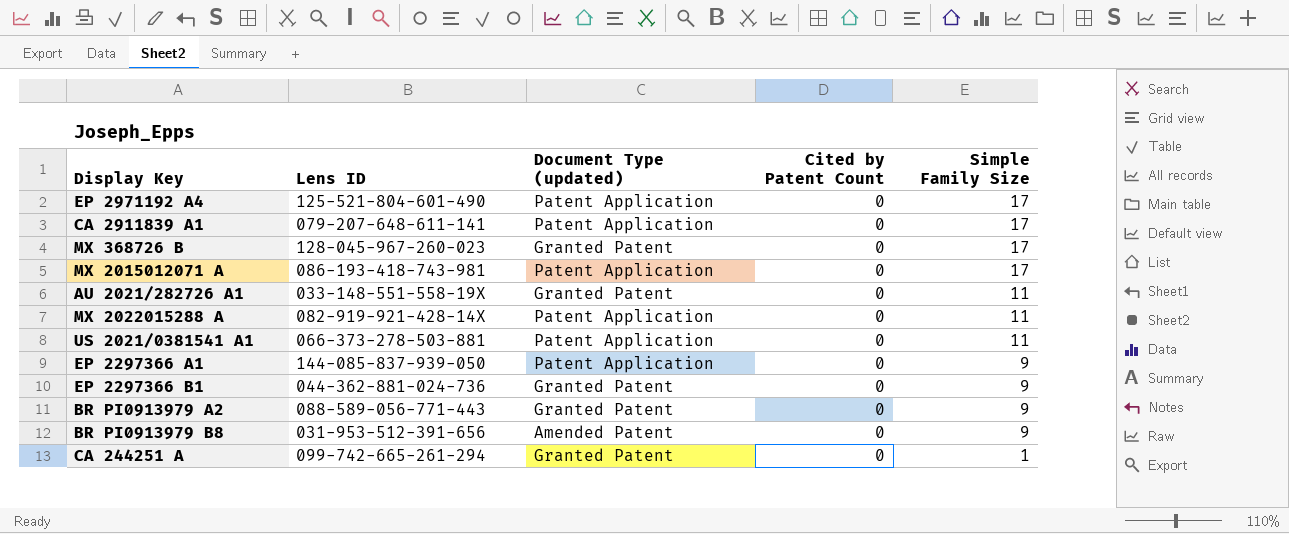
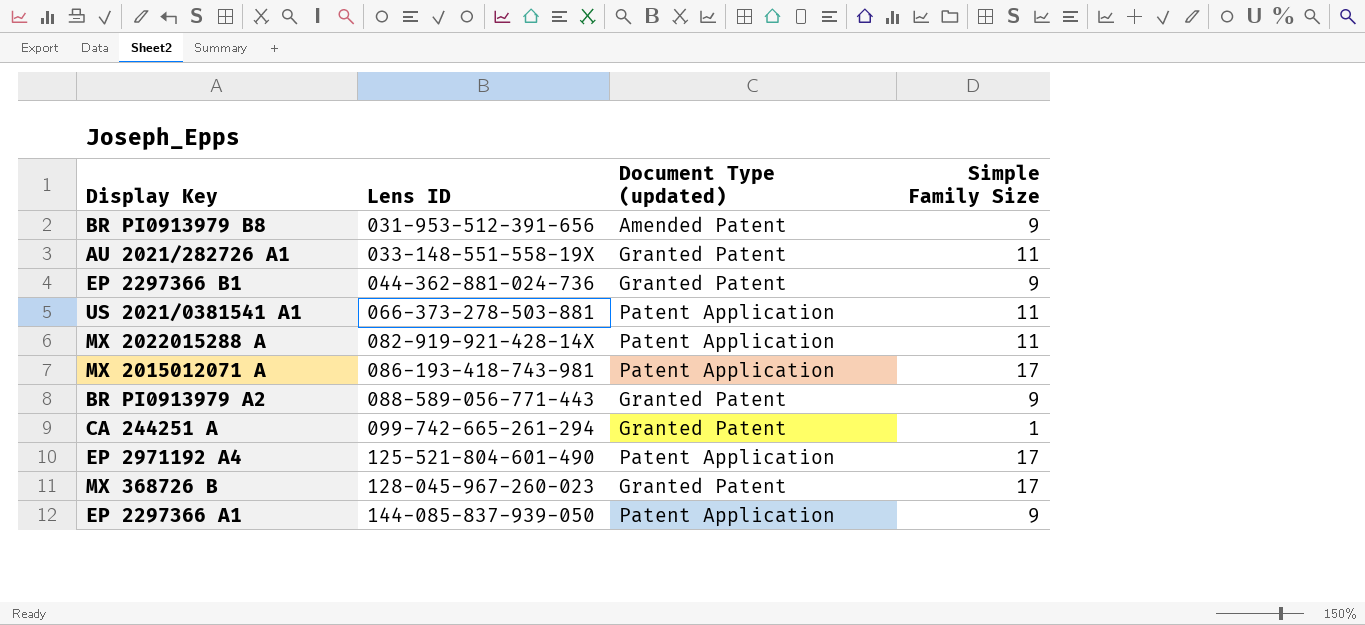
row order: Simple Family Size descending -> Lens ID ascending
column Cited by Patent Count | position: 4 -> none
row CA 2911839 A1: 079-207-648-611-141 | Patent Application | 0 | 17 -> none

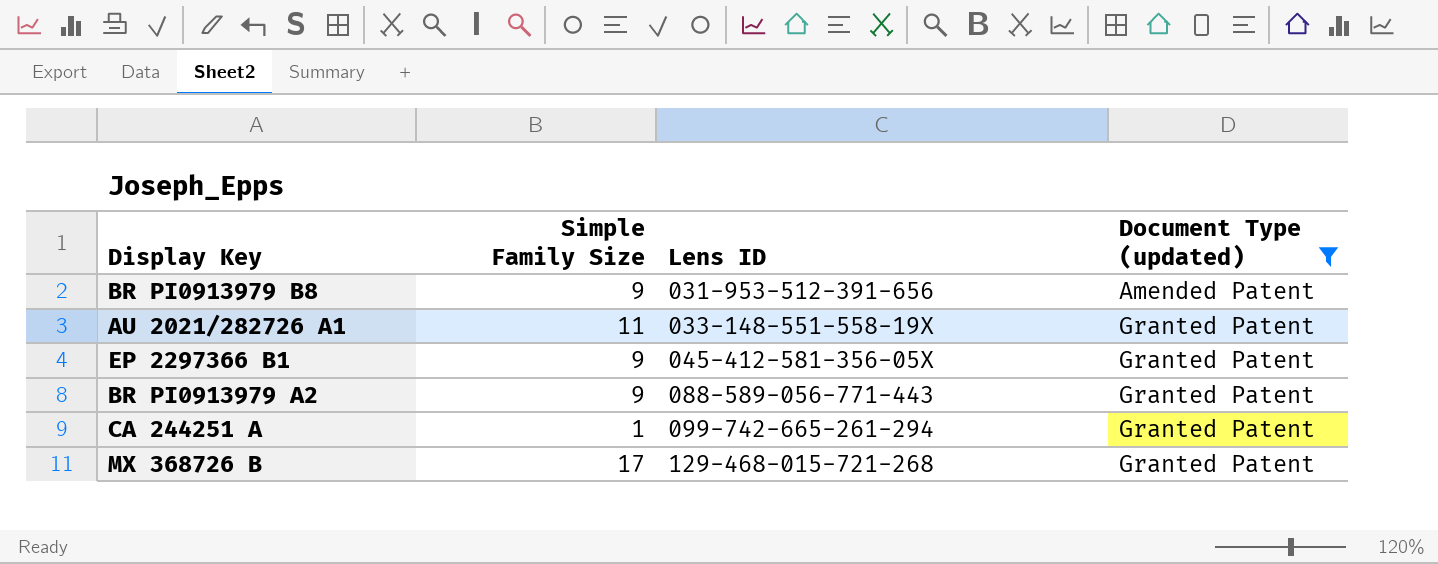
filter: none -> Document Type (updated) != Patent Application
column Simple Family Size | position: 4 -> 2
EP 2297366 B1 | Lens ID: 044-362-881-024-736 -> 045-412-581-356-05X
MX 368726 B | Lens ID: 128-045-967-260-023 -> 129-468-015-721-268

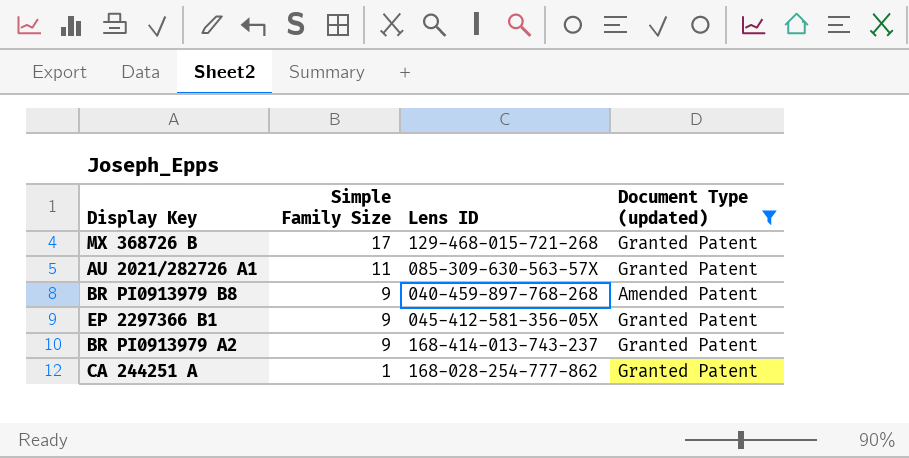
row order: Lens ID ascending -> Simple Family Size descending
AU 2021/282726 A1 | Lens ID: 033-148-551-558-19X -> 085-309-630-563-57X
BR PI0913979 B8 | Lens ID: 031-953-512-391-656 -> 040-459-897-768-268
BR PI0913979 A2 | Lens ID: 088-589-056-771-443 -> 168-414-013-743-237
CA 244251 A | Lens ID: 099-742-665-261-294 -> 168-028-254-777-862

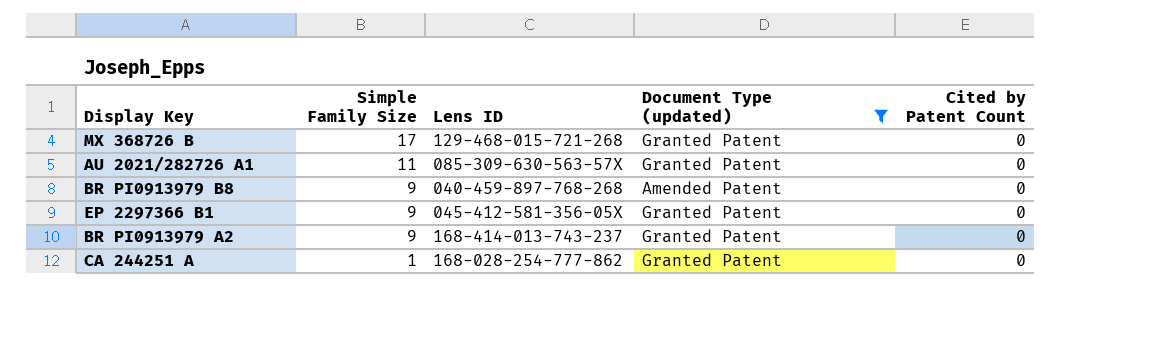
column Cited by Patent Count | position: none -> 5

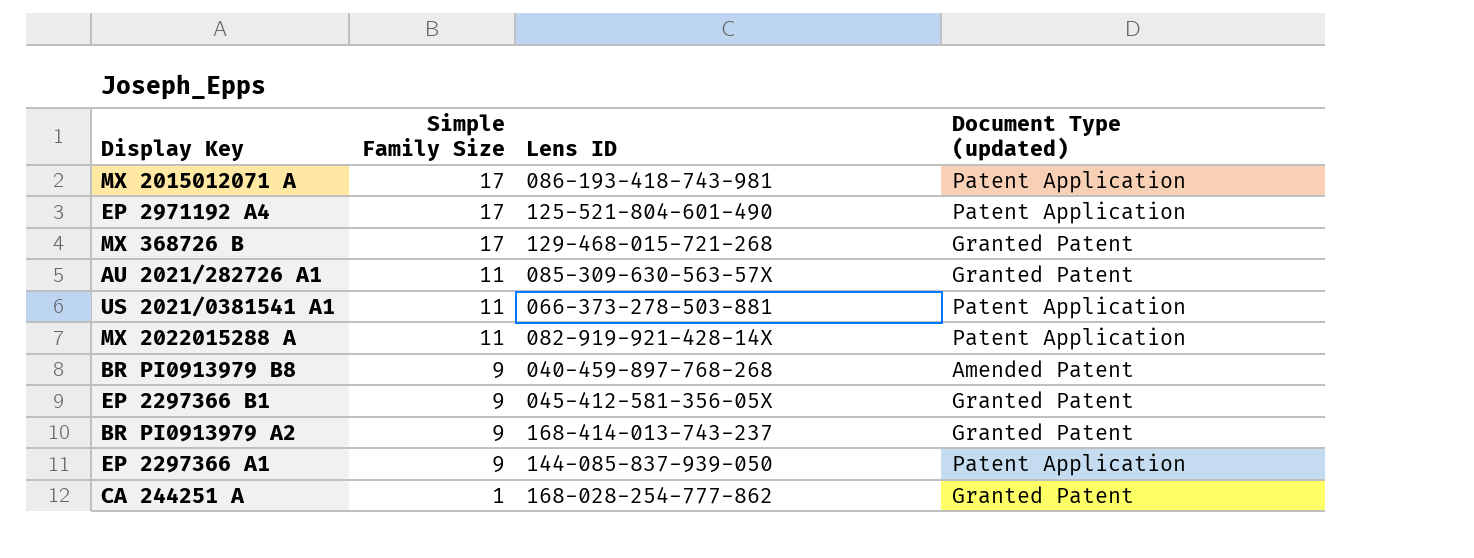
filter: Document Type (updated) != Patent Application -> none
column Cited by Patent Count | position: 5 -> none

